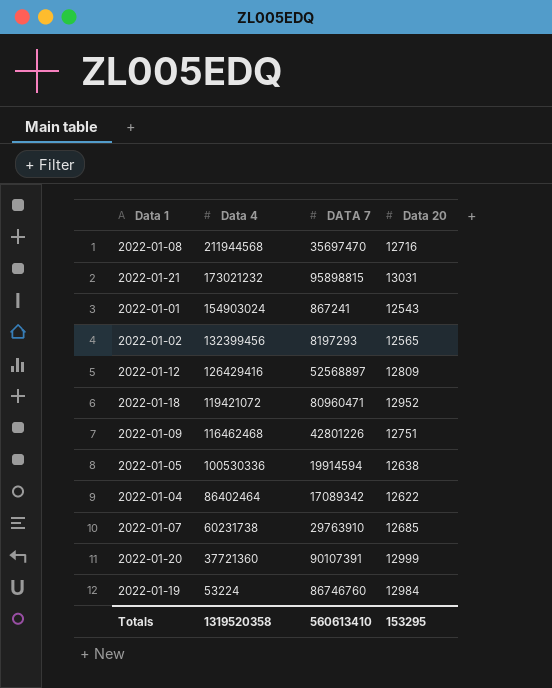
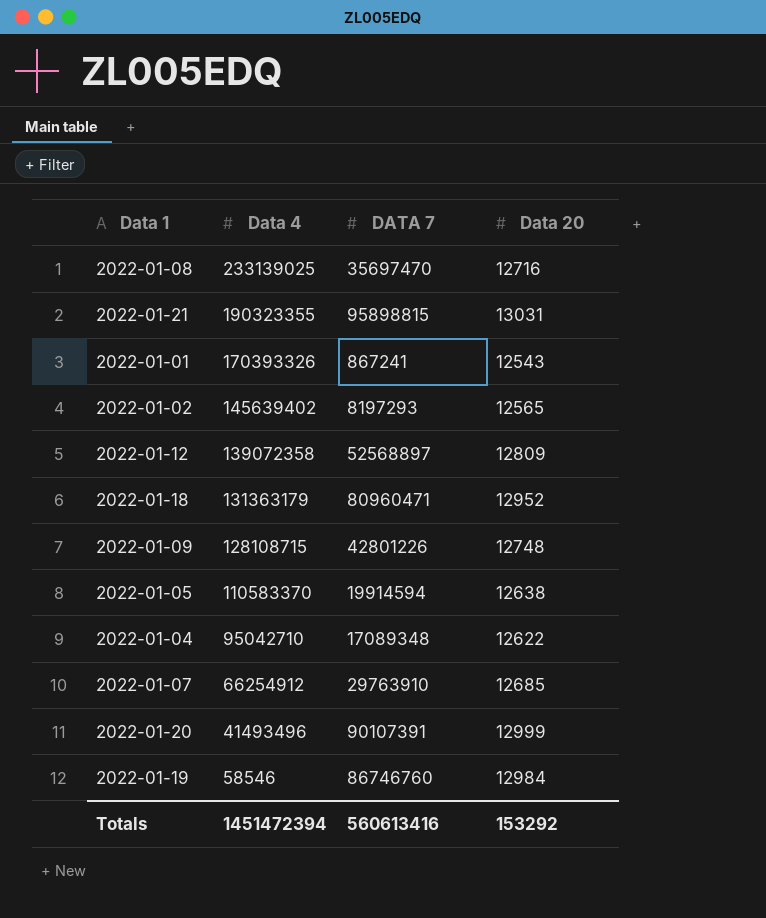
2022-01-08 | Data 4: 211944568 -> 233139025
2022-01-21 | Data 4: 173021232 -> 190323355
2022-01-01 | Data 4: 154903024 -> 170393326
2022-01-02 | Data 4: 132399456 -> 145639402
2022-01-12 | Data 4: 126429416 -> 139072358
2022-01-18 | Data 4: 119421072 -> 131363179
2022-01-09 | Data 4: 116462468 -> 128108715
2022-01-09 | Data 20: 12751 -> 12748
2022-01-05 | Data 4: 100530336 -> 110583370
2022-01-04 | Data 4: 86402464 -> 95042710
2022-01-04 | DATA 7: 17089342 -> 17089348
2022-01-07 | Data 4: 60231738 -> 66254912
2022-01-20 | Data 4: 37721360 -> 41493496
2022-01-19 | Data 4: 53224 -> 58546
Totals | Data 4: 1319520358 -> 1451472394
Totals | DATA 7: 560613410 -> 560613416
Totals | Data 20: 153295 -> 153292

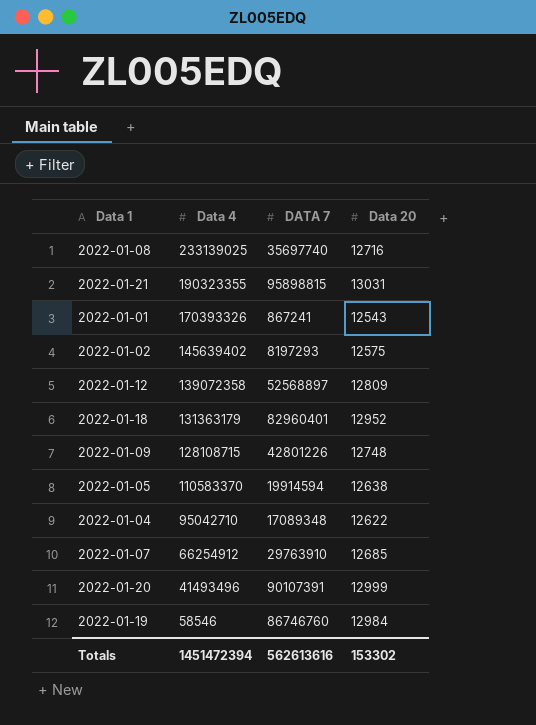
2022-01-08 | DATA 7: 35697470 -> 35697740
2022-01-02 | Data 20: 12565 -> 12575
2022-01-18 | DATA 7: 80960471 -> 82960401
Totals | DATA 7: 560613416 -> 562613616
Totals | Data 20: 153292 -> 153302

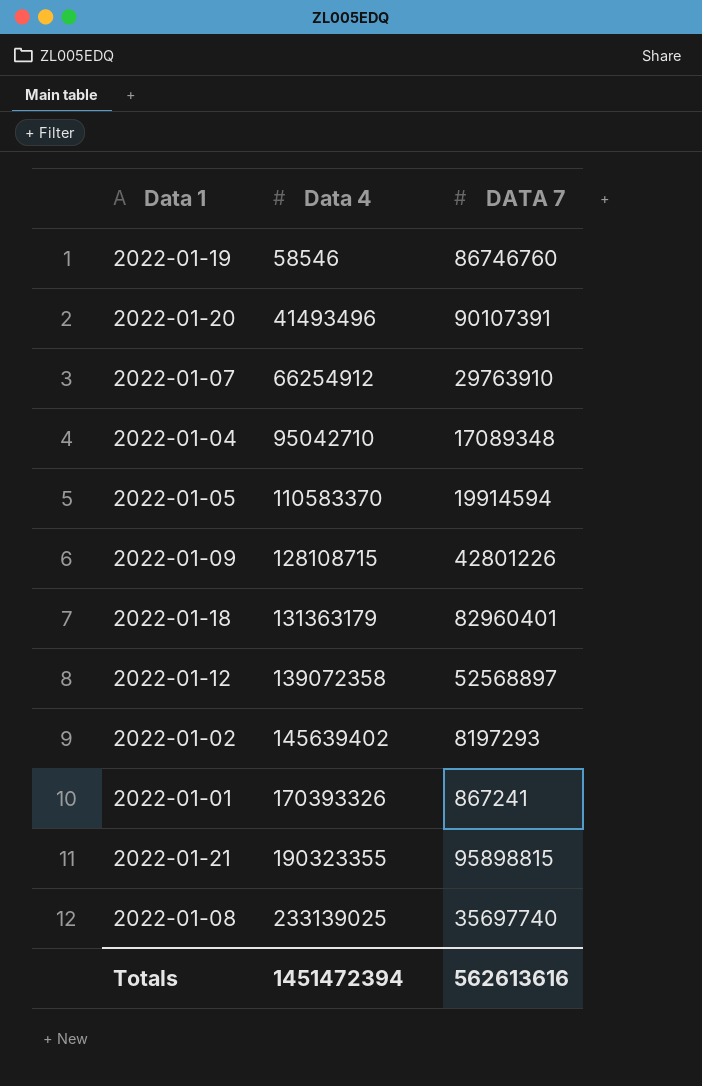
row order: Data 4 descending -> Data 4 ascending
column Data 20 | position: 4 -> none

